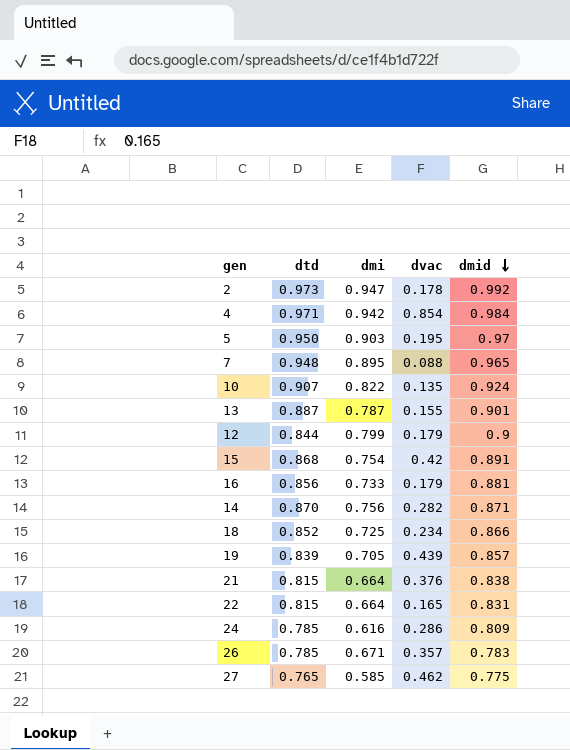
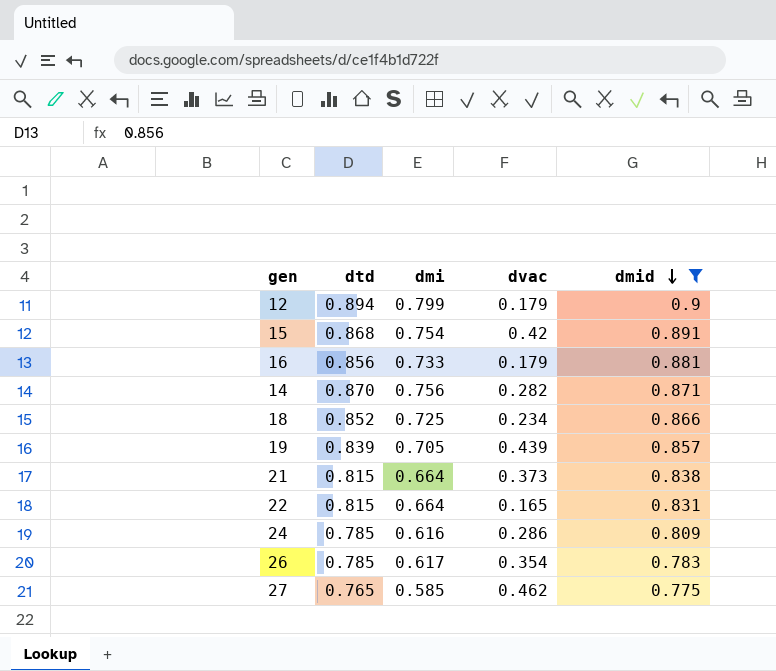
filter: none -> dmid <= 0.9
12 | dtd: 0.844 -> 0.894
21 | dvac: 0.376 -> 0.373
26 | dmi: 0.671 -> 0.617
26 | dvac: 0.357 -> 0.354

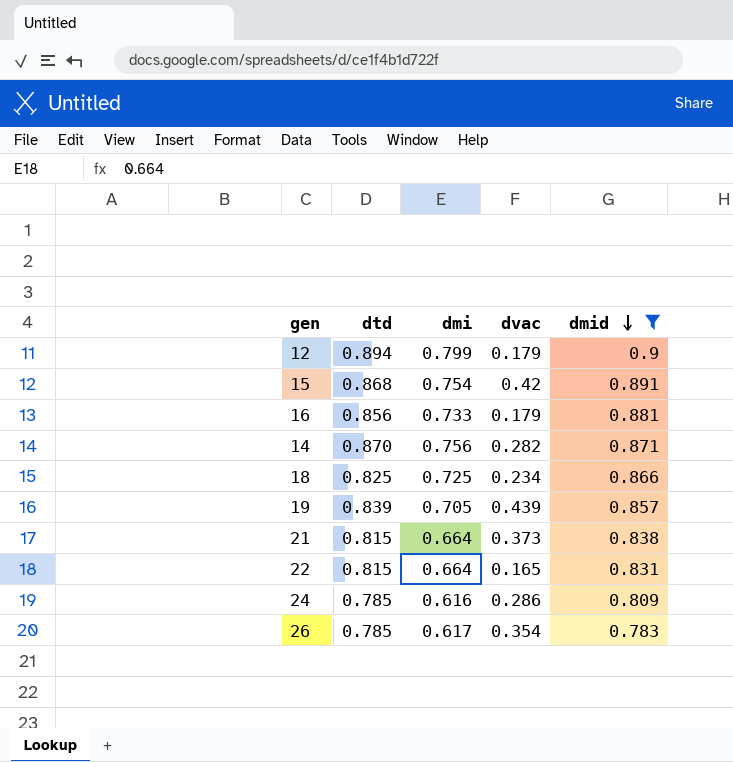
row 27: 0.765 | 0.585 | 0.462 | 0.775 -> none
18 | dtd: 0.852 -> 0.825

